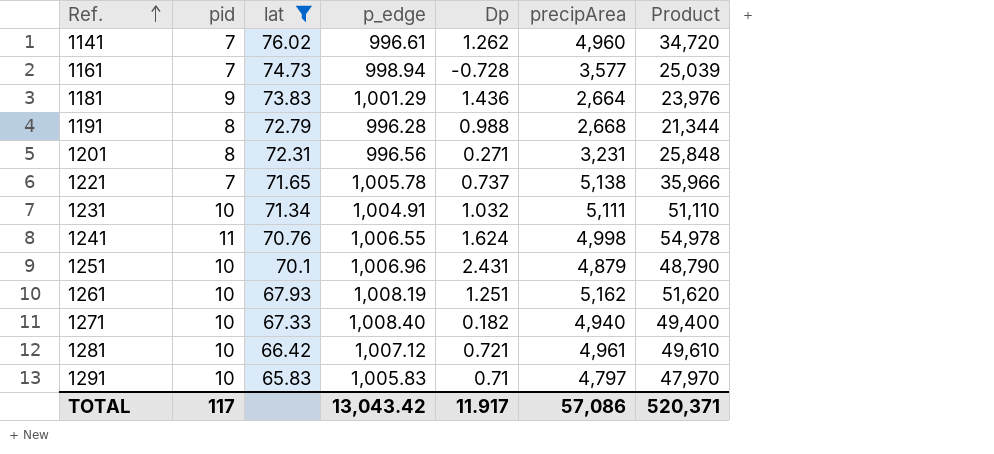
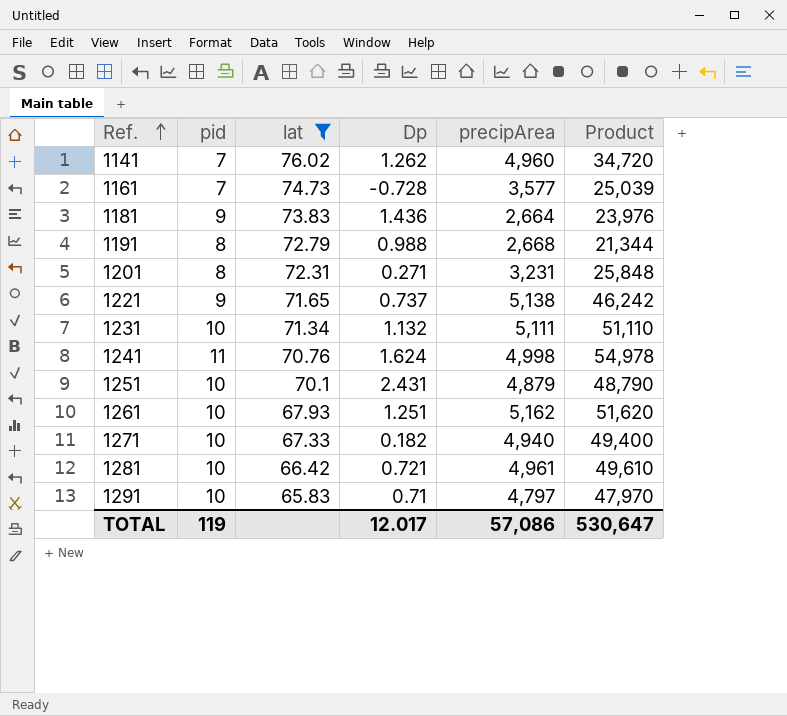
column p_edge | position: 4 -> none
1221 | pid: 7 -> 9
1221 | Product: 35,966 -> 46,242
1231 | Dp: 1.032 -> 1.132
TOTAL | pid: 117 -> 119
TOTAL | Dp: 11.917 -> 12.017
TOTAL | Product: 520,371 -> 530,647

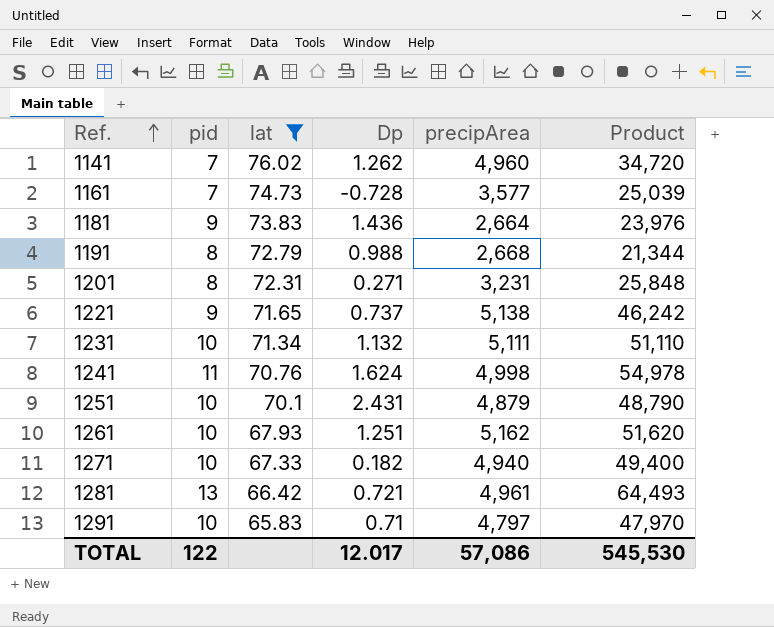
1281 | pid: 10 -> 13
1281 | Product: 49,610 -> 64,493
TOTAL | pid: 119 -> 122
TOTAL | Product: 530,647 -> 545,530

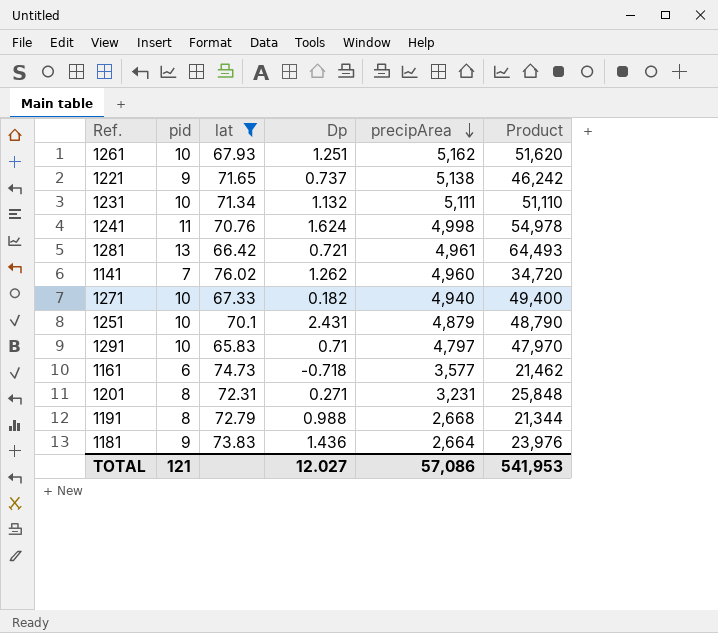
row order: Ref. ascending -> precipArea descending
1161 | pid: 7 -> 6
1161 | Dp: -0.728 -> -0.718
1161 | Product: 25,039 -> 21,462
TOTAL | pid: 122 -> 121
TOTAL | Dp: 12.017 -> 12.027
TOTAL | Product: 545,530 -> 541,953

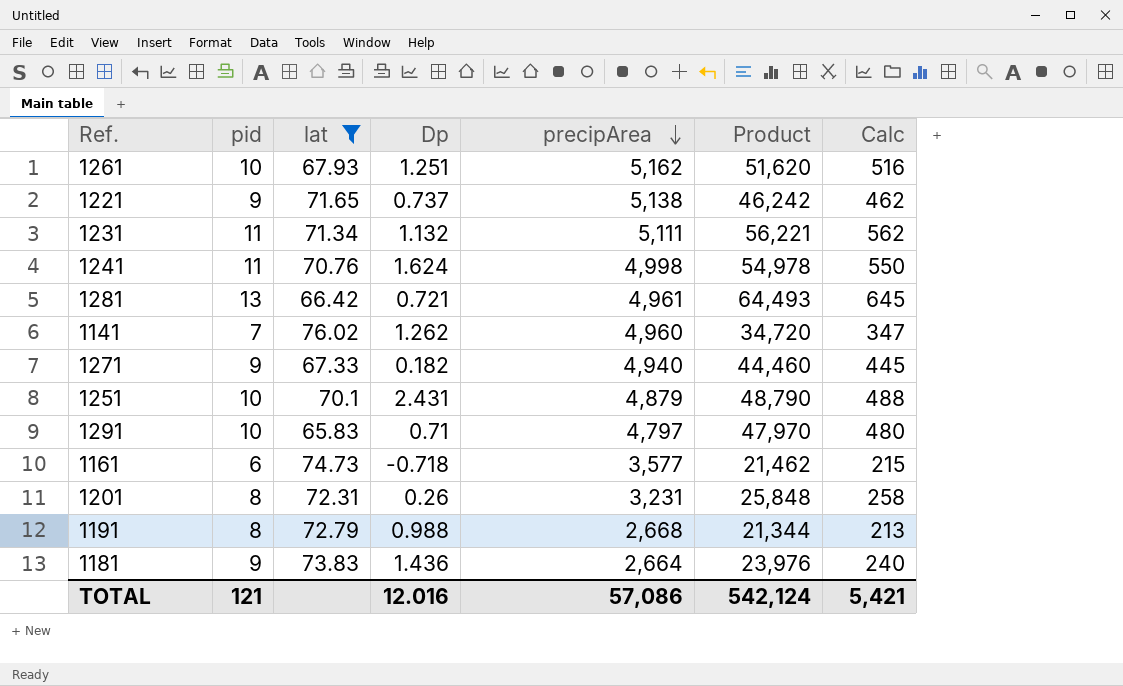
column Calc | formula: none -> [Product] * 0.01
1231 | pid: 10 -> 11
1231 | Product: 51,110 -> 56,221
1271 | pid: 10 -> 9
1271 | Product: 49,400 -> 44,460
1201 | Dp: 0.271 -> 0.26
TOTAL | Dp: 12.027 -> 12.016
TOTAL | Product: 541,953 -> 542,124

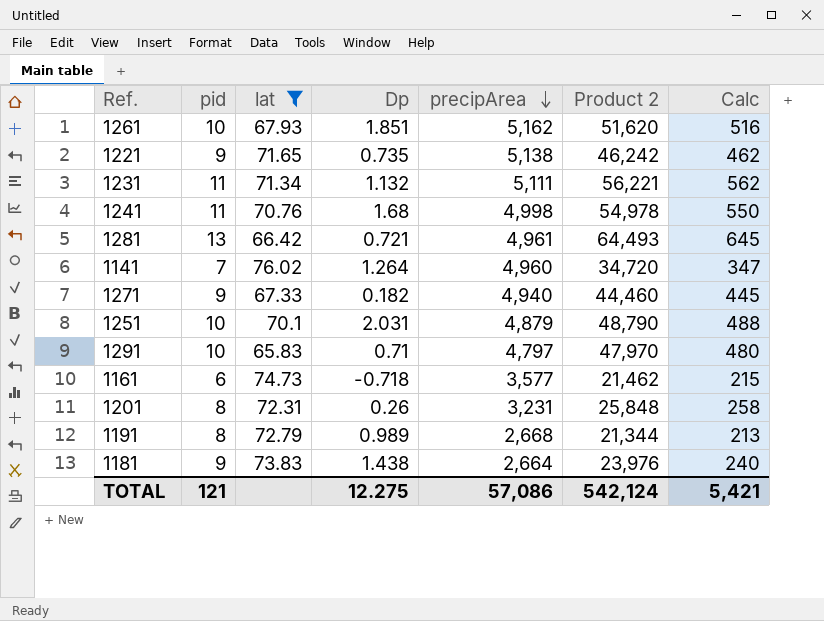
column name: Product -> Product 2
1261 | Dp: 1.251 -> 1.851
1221 | Dp: 0.737 -> 0.735
1241 | Dp: 1.624 -> 1.68
1141 | Dp: 1.262 -> 1.264
1251 | Dp: 2.431 -> 2.031
1191 | Dp: 0.988 -> 0.989
1181 | Dp: 1.436 -> 1.438
TOTAL | Dp: 12.016 -> 12.275

